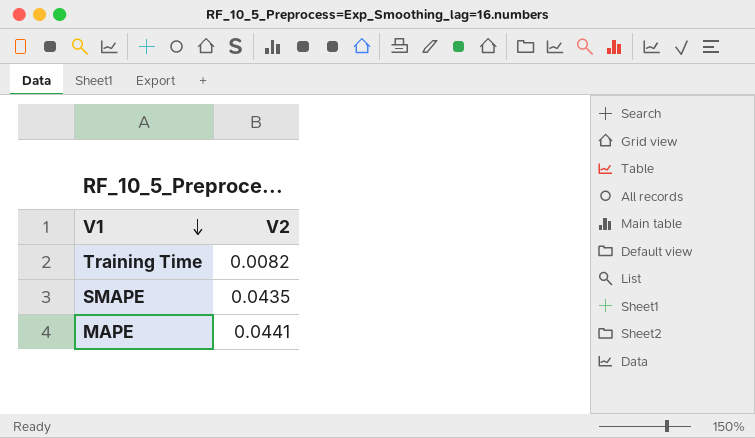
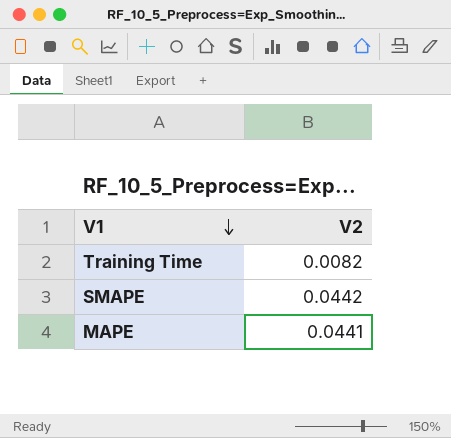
SMAPE | V2: 0.0435 -> 0.0442

